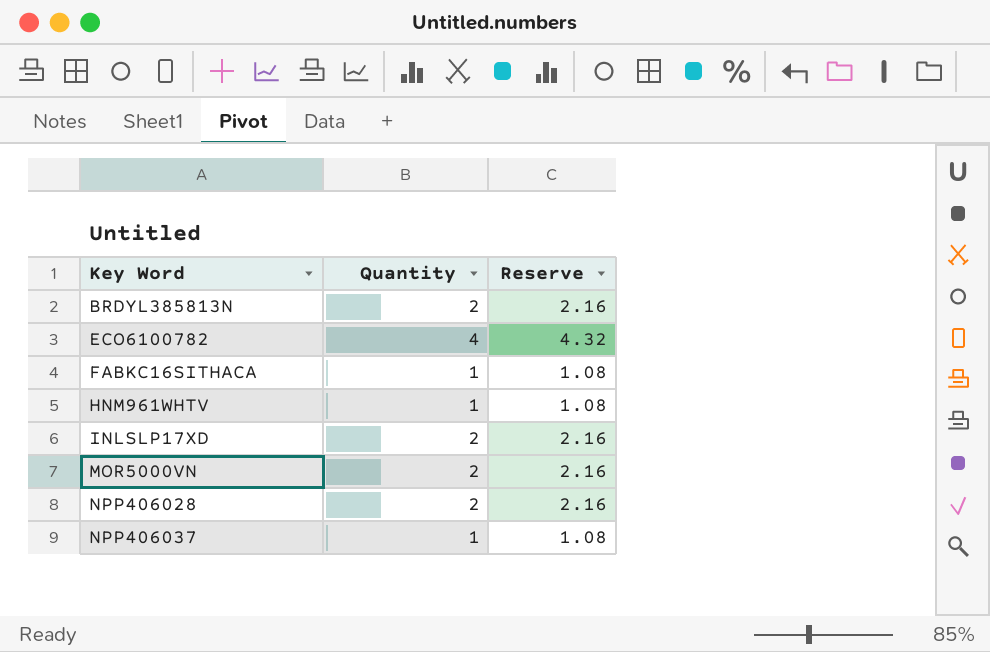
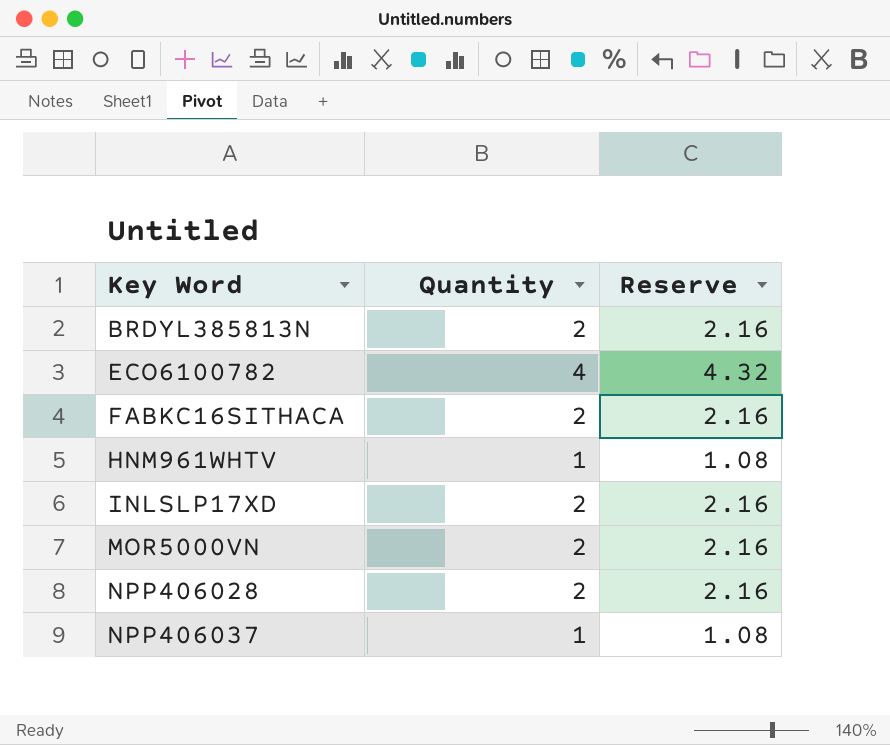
FABKC16SITHACA | Quantity: 1 -> 2
FABKC16SITHACA | Reserve: 1.08 -> 2.16

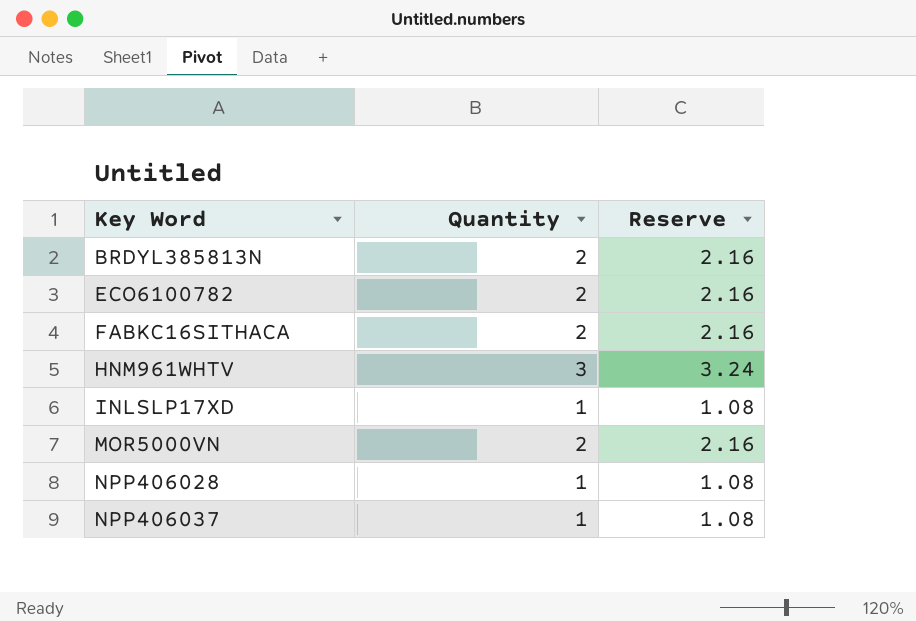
ECO6100782 | Quantity: 4 -> 2
ECO6100782 | Reserve: 4.32 -> 2.16
HNM961WHTV | Quantity: 1 -> 3
HNM961WHTV | Reserve: 1.08 -> 3.24
INLSLP17XD | Quantity: 2 -> 1
INLSLP17XD | Reserve: 2.16 -> 1.08
NPP406028 | Quantity: 2 -> 1
NPP406028 | Reserve: 2.16 -> 1.08

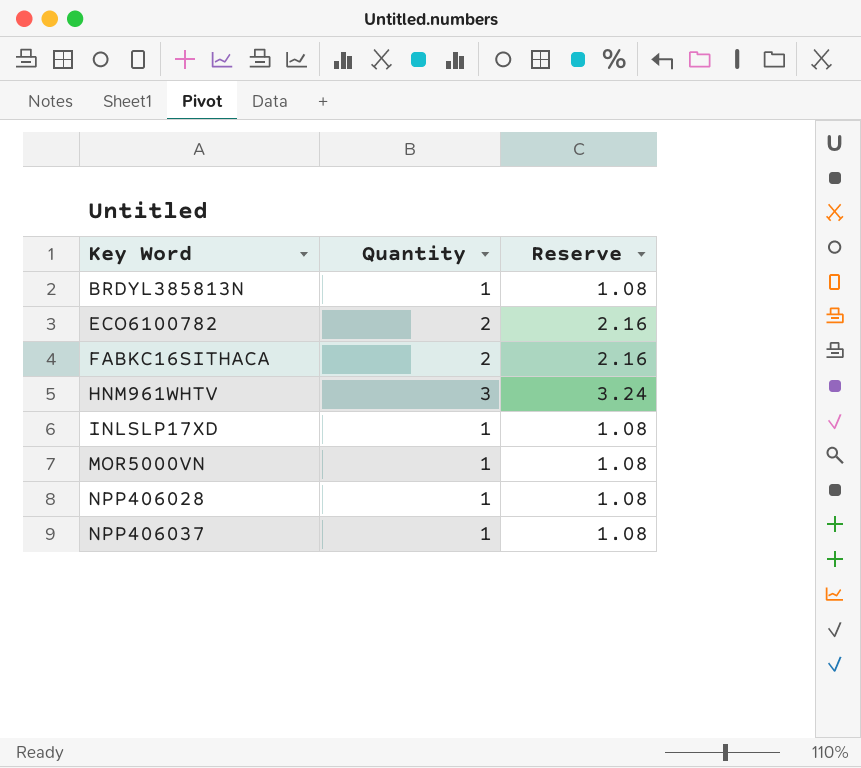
BRDYL385813N | Quantity: 2 -> 1
BRDYL385813N | Reserve: 2.16 -> 1.08
MOR5000VN | Quantity: 2 -> 1
MOR5000VN | Reserve: 2.16 -> 1.08

